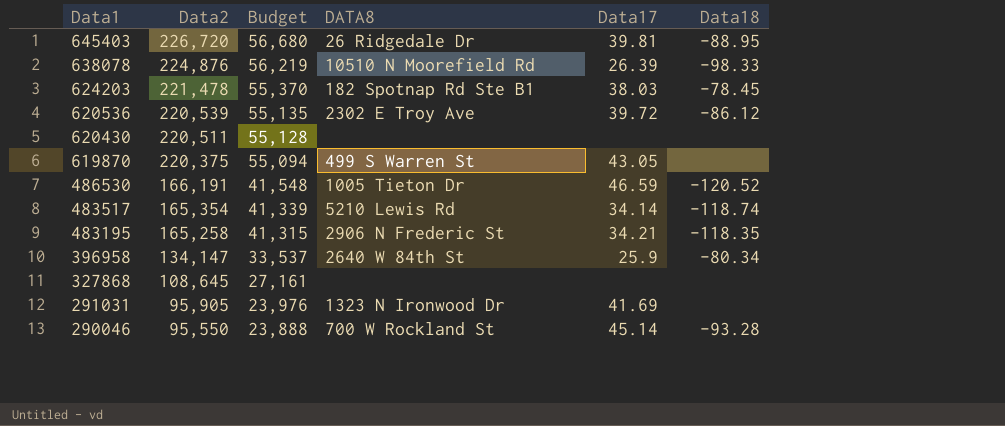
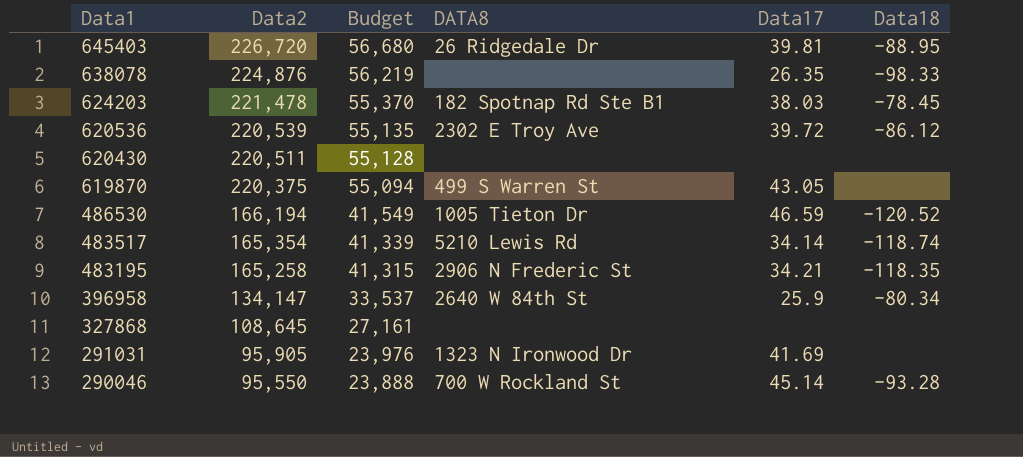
638078 | DATA8: 10510 N Moorefield Rd -> none
638078 | Data17: 26.39 -> 26.35
486530 | Data2: 166,191 -> 166,194
486530 | Budget: 41,548 -> 41,549

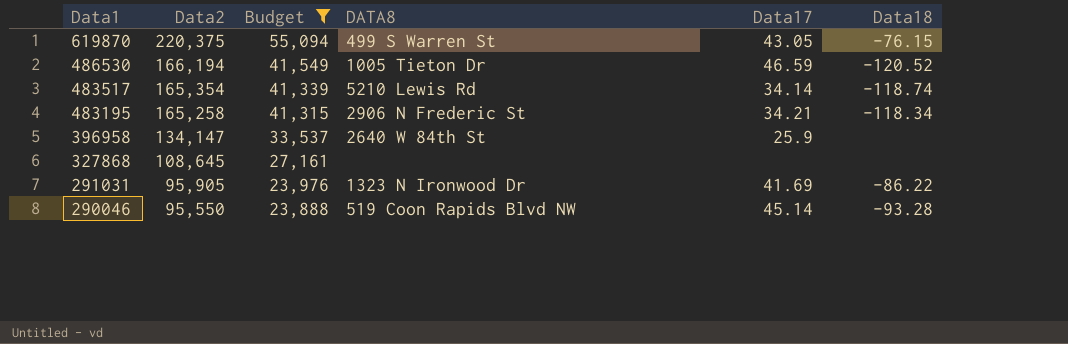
filter: none -> Budget <= 55,094
619870 | Data18: none -> -76.15
483195 | Data18: -118.35 -> -118.34
396958 | Data18: -80.34 -> none
291031 | Data18: none -> -86.22
290046 | DATA8: 700 W Rockland St -> 519 Coon Rapids Blvd NW

